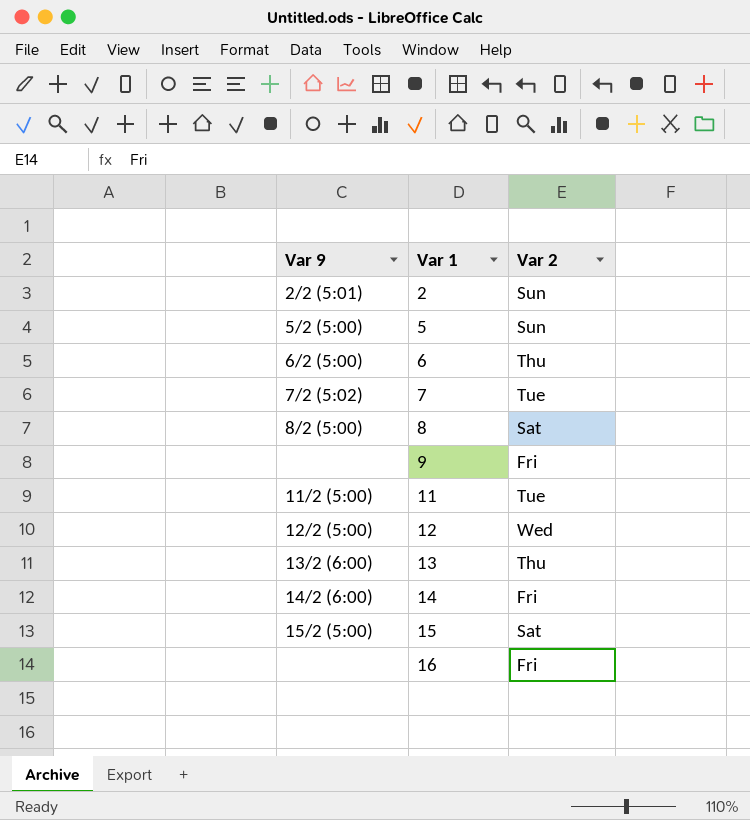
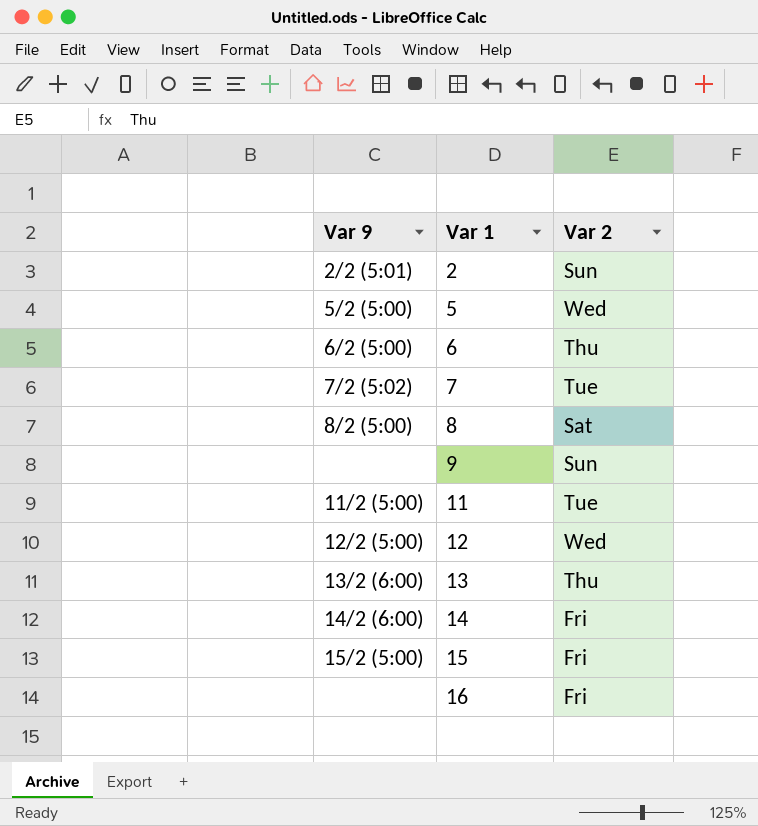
5 | Var 2: Sun -> Wed
9 | Var 2: Fri -> Sun
15 | Var 2: Sat -> Fri

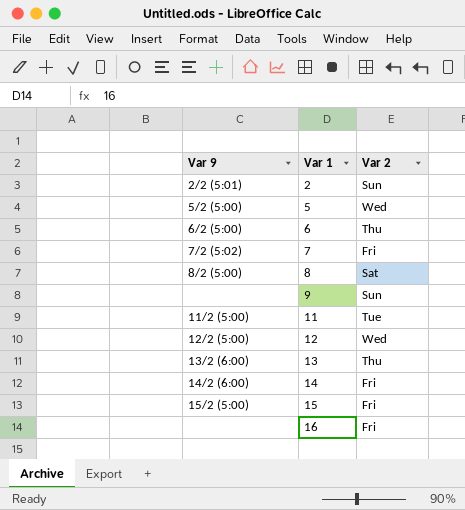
7 | Var 2: Tue -> Fri

